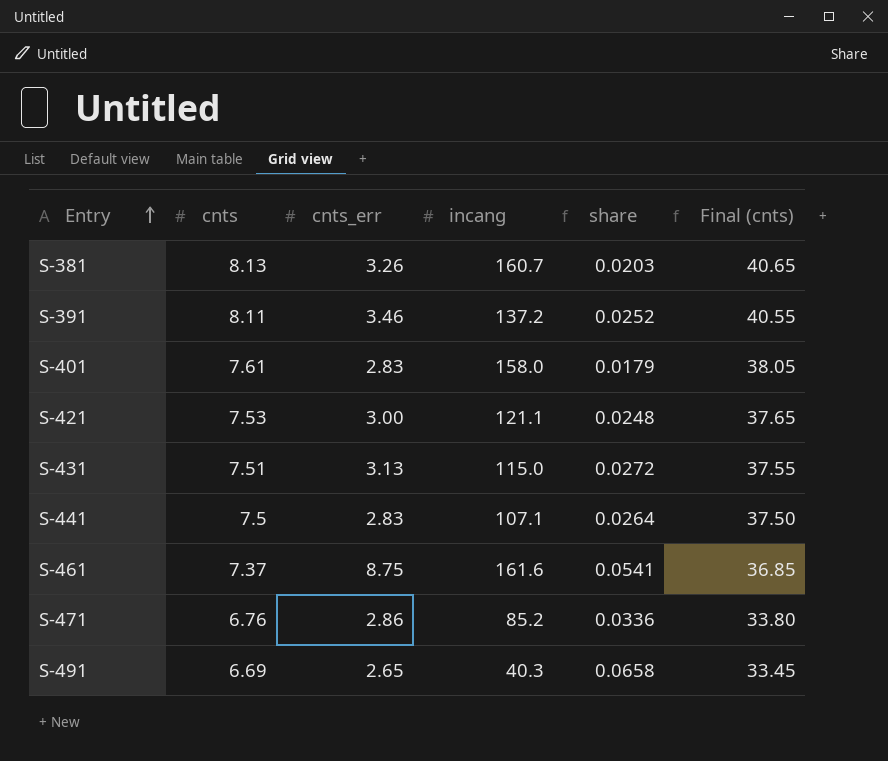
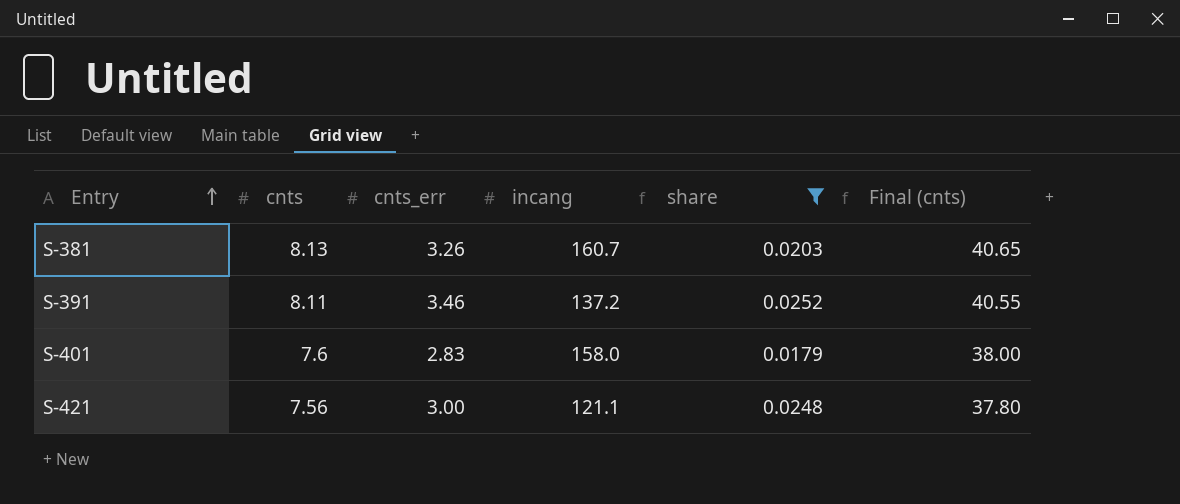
filter: none -> share <= 0.0252
S-401 | cnts: 7.61 -> 7.6
S-401 | Final (cnts): 38.05 -> 38.00
S-421 | cnts: 7.53 -> 7.56
S-421 | Final (cnts): 37.65 -> 37.80

